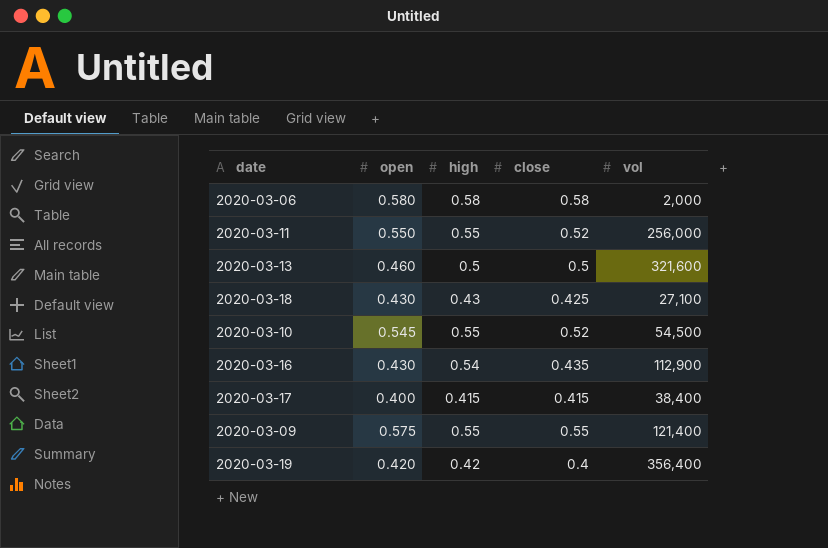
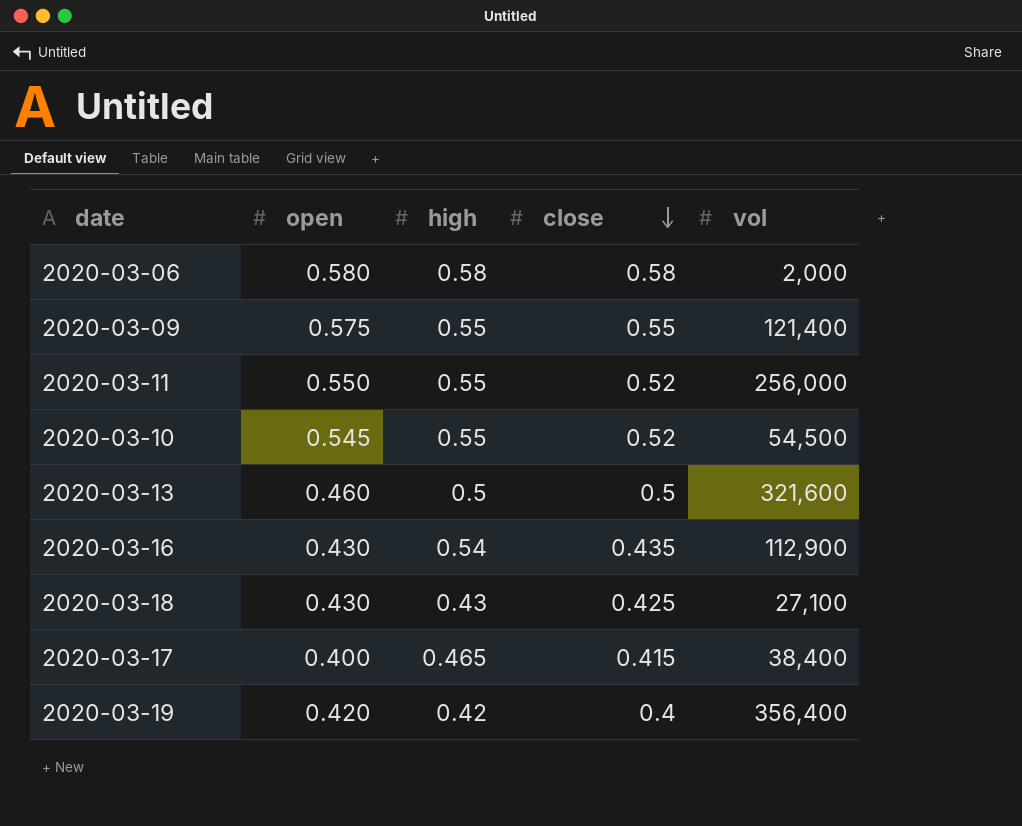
row order: none -> close descending
2020-03-17 | high: 0.415 -> 0.465

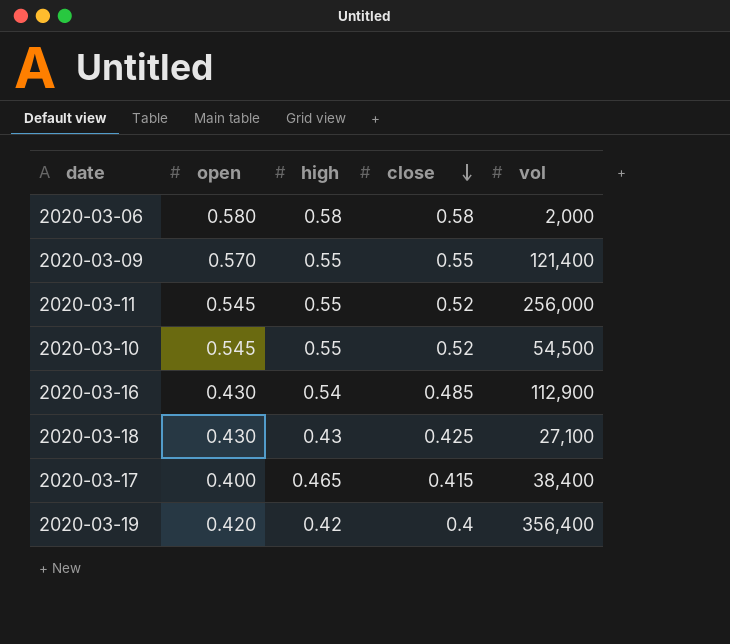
row 2020-03-13: 0.460 | 0.5 | 0.5 | 321,600 -> none
2020-03-09 | open: 0.575 -> 0.570
2020-03-11 | open: 0.550 -> 0.545
2020-03-16 | close: 0.435 -> 0.485

